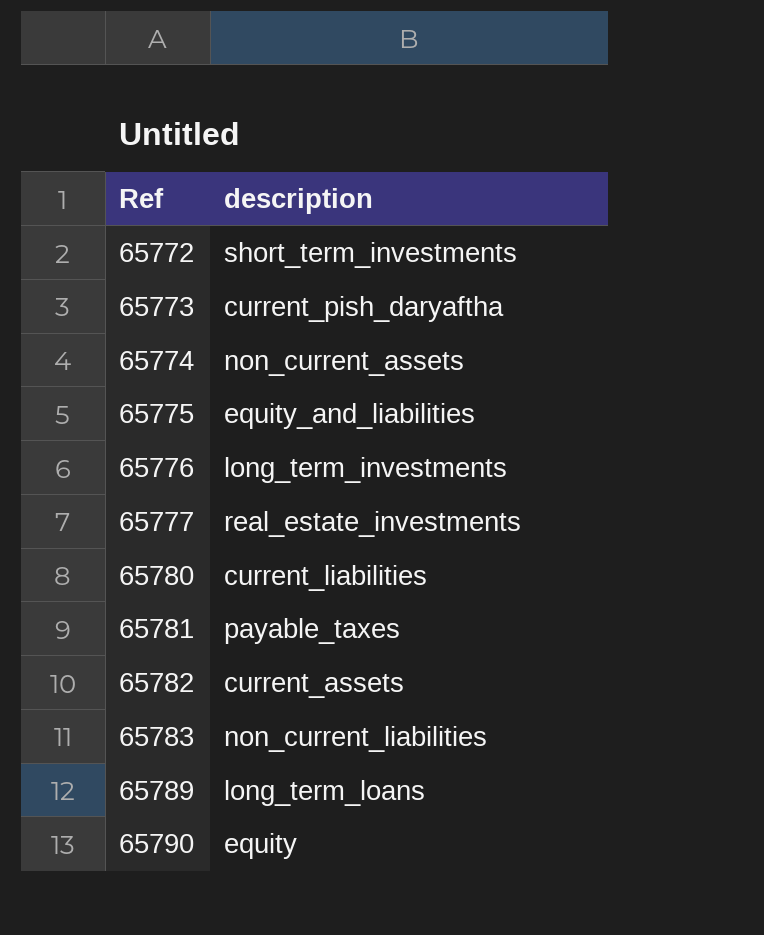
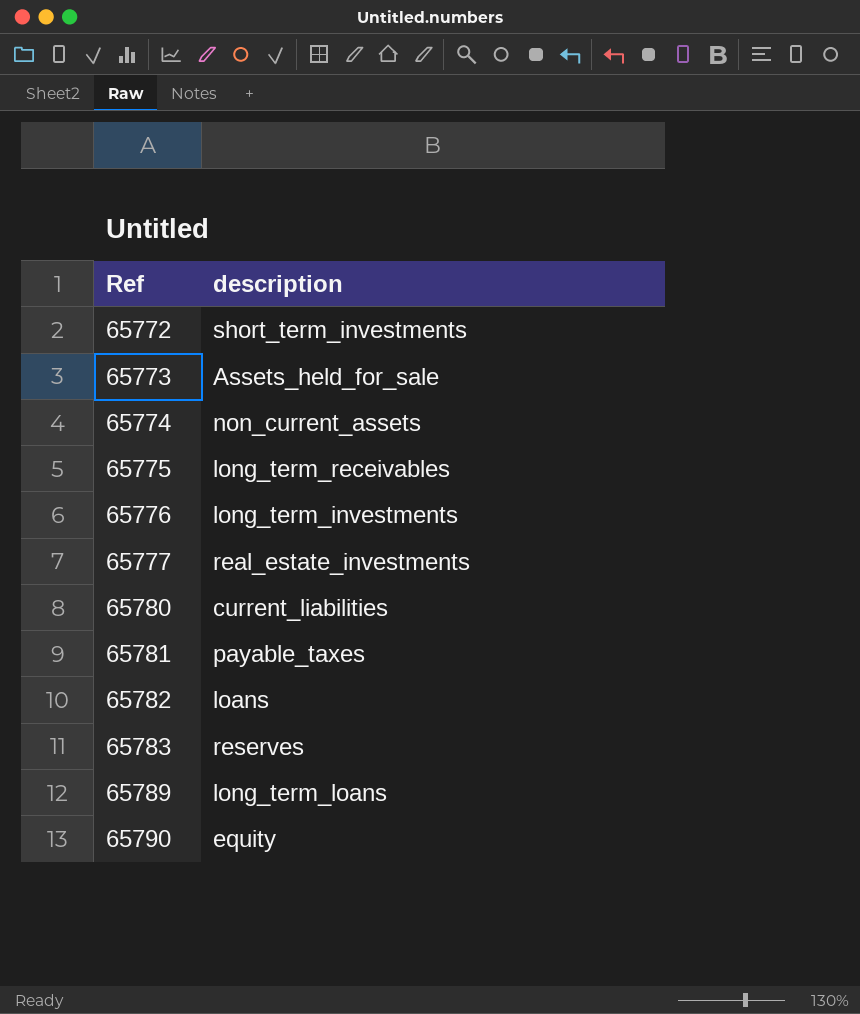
65773 | description: current_pish_daryaftha -> Assets_held_for_sale
65775 | description: equity_and_liabilities -> long_term_receivables
65782 | description: current_assets -> loans
65783 | description: non_current_liabilities -> reserves

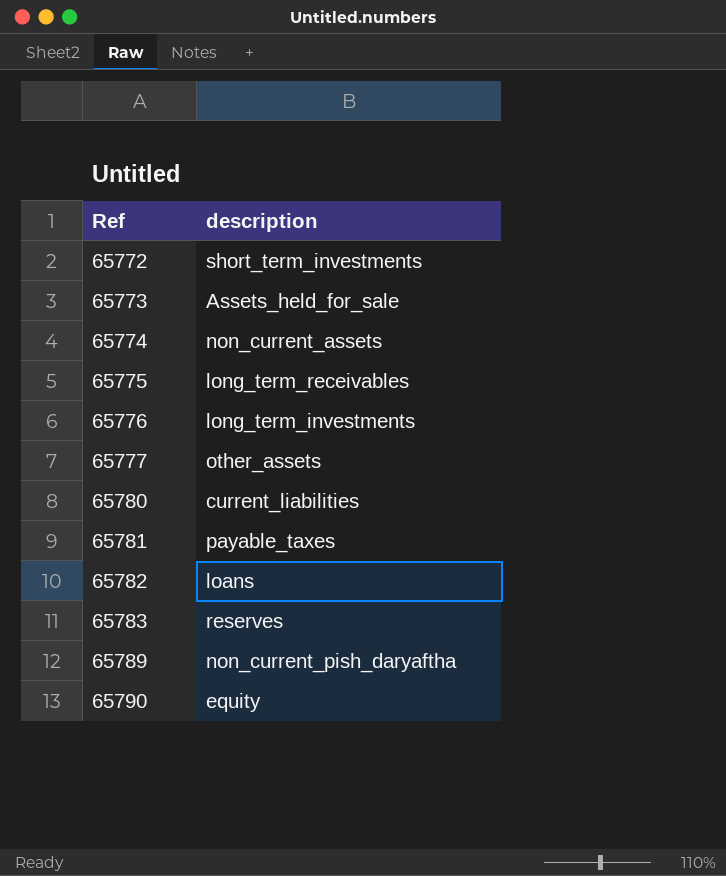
65777 | description: real_estate_investments -> other_assets
65789 | description: long_term_loans -> non_current_pish_daryaftha

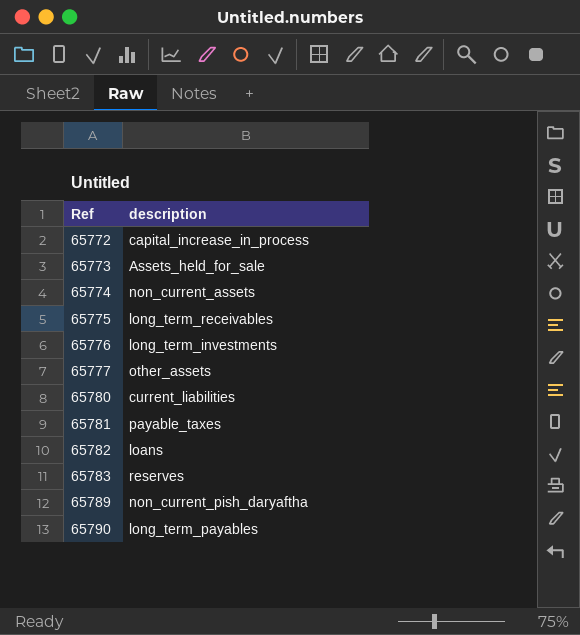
65772 | description: short_term_investments -> capital_increase_in_process
65790 | description: equity -> long_term_payables

